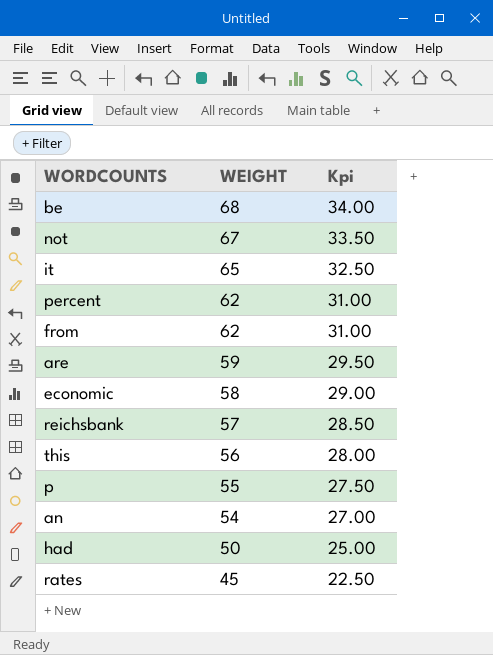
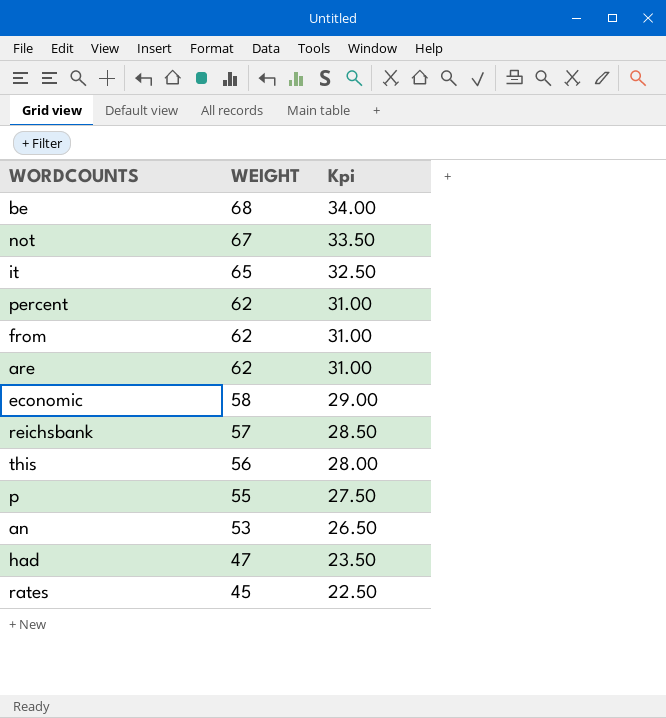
are | WEIGHT: 59 -> 62
are | Kpi: 29.50 -> 31.00
an | WEIGHT: 54 -> 53
an | Kpi: 27.00 -> 26.50
had | WEIGHT: 50 -> 47
had | Kpi: 25.00 -> 23.50

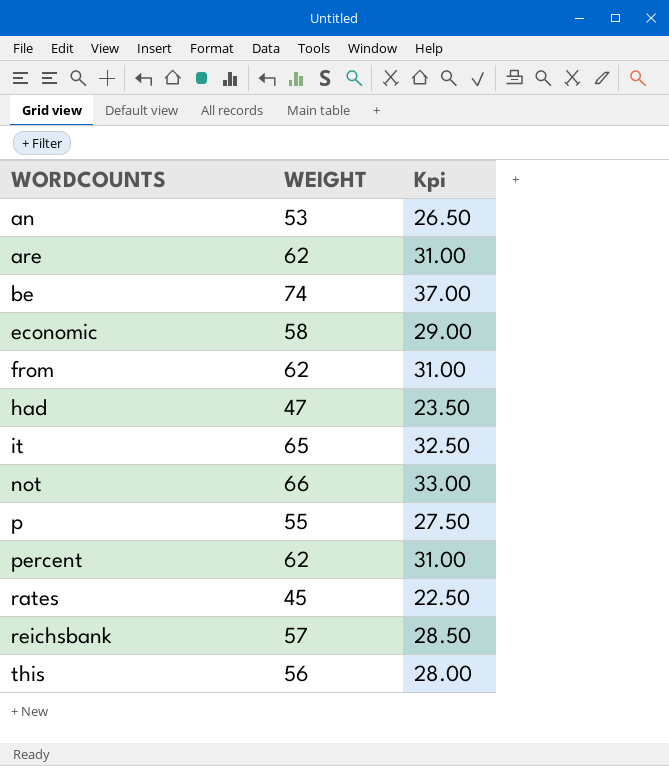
row order: WEIGHT descending -> WORDCOUNTS ascending
be | WEIGHT: 68 -> 74
be | Kpi: 34.00 -> 37.00
not | WEIGHT: 67 -> 66
not | Kpi: 33.50 -> 33.00

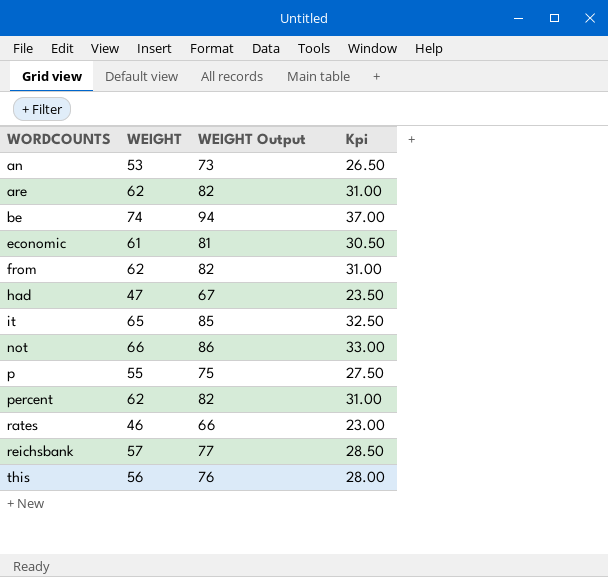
column WEIGHT Output | formula: none -> [WEIGHT] + 20
economic | WEIGHT: 58 -> 61
economic | Kpi: 29.00 -> 30.50
rates | WEIGHT: 45 -> 46
rates | Kpi: 22.50 -> 23.00

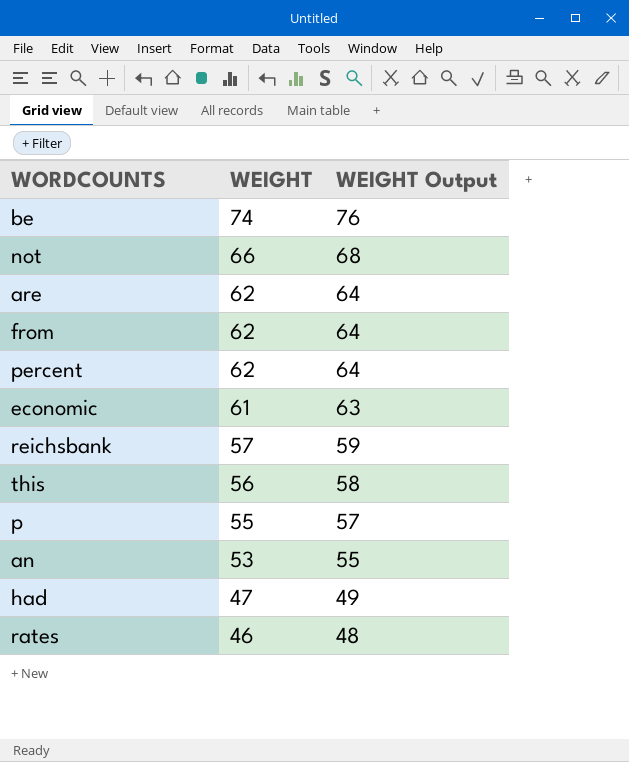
row order: WORDCOUNTS ascending -> WEIGHT descending
column Kpi | formula: [WEIGHT] * 0.5 -> none
column WEIGHT Output | formula: [WEIGHT] + 20 -> [WEIGHT] + 2
row it: 65 | 85 | 32.50 -> none

